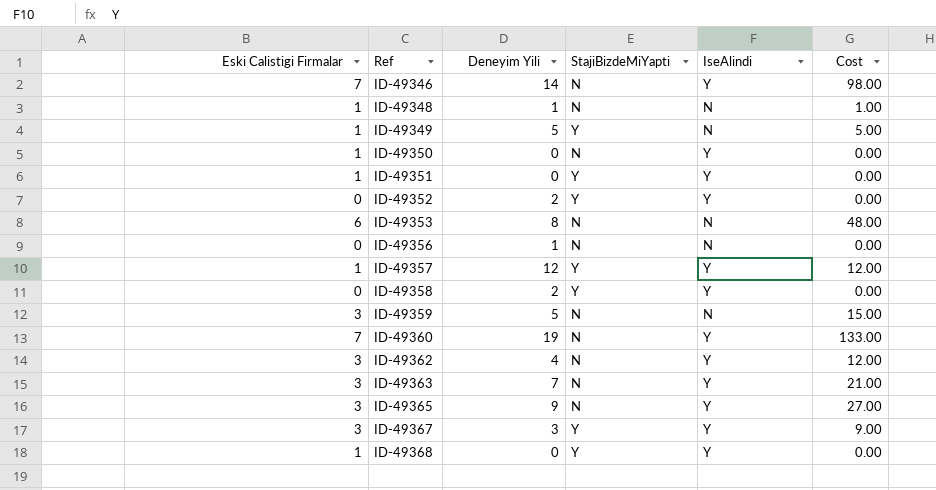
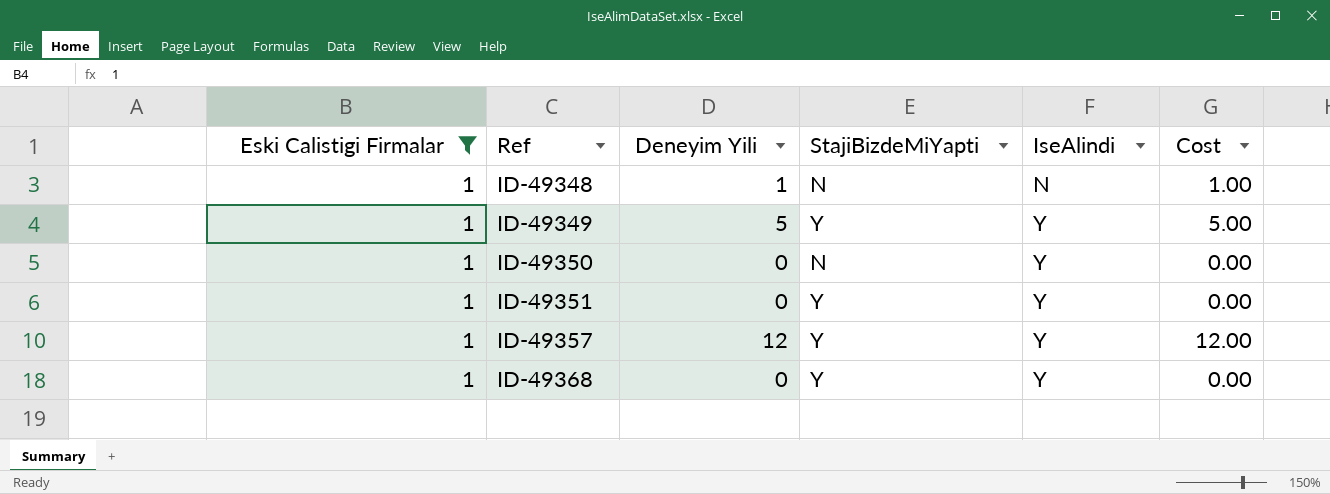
filter: none -> Eski Calistigi Firmalar = 1
ID-49349 | IseAlindi: N -> Y

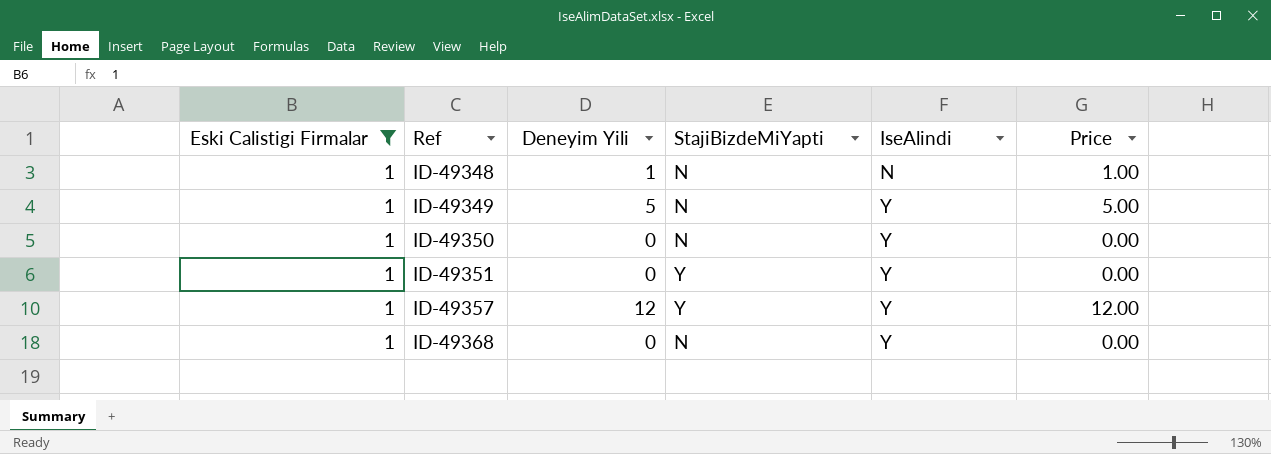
column name: Cost -> Price
ID-49349 | StajiBizdeMiYapti: Y -> N
ID-49368 | StajiBizdeMiYapti: Y -> N

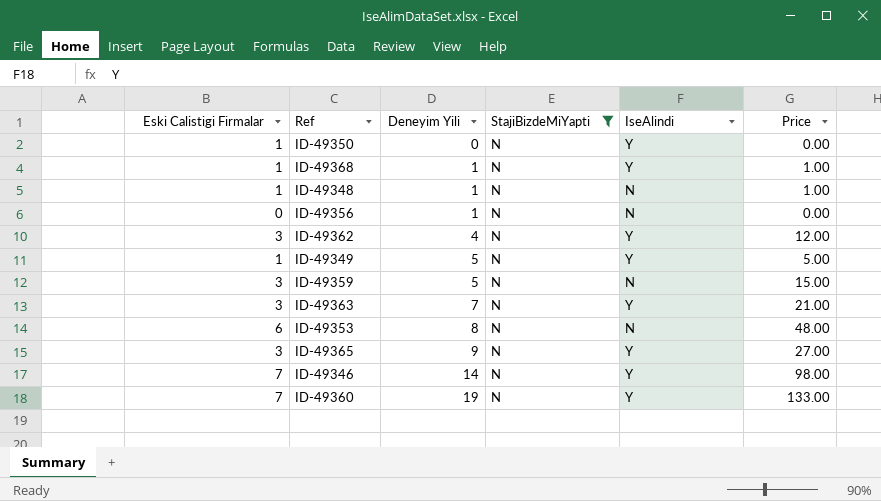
filter: Eski Calistigi Firmalar = 1 -> StajiBizdeMiYapti = N
row order: Ref ascending -> Deneyim Yili ascending
ID-49368 | Deneyim Yili: 0 -> 1
ID-49368 | Price: 0.00 -> 1.00

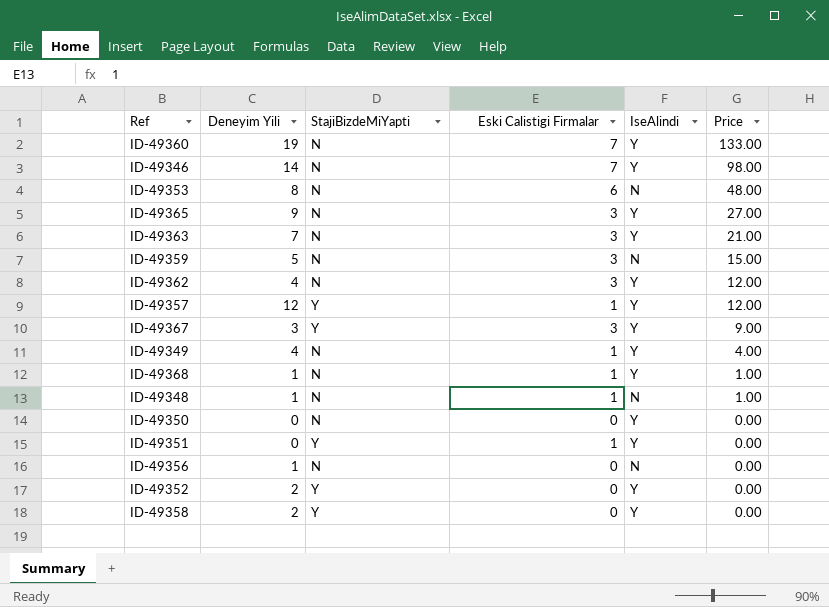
filter: StajiBizdeMiYapti = N -> none
row order: Deneyim Yili ascending -> Price descending
column Eski Calistigi Firmalar | position: 1 -> 4
ID-49349 | Deneyim Yili: 5 -> 4
ID-49349 | Price: 5.00 -> 4.00
ID-49350 | Eski Calistigi Firmalar: 1 -> 0

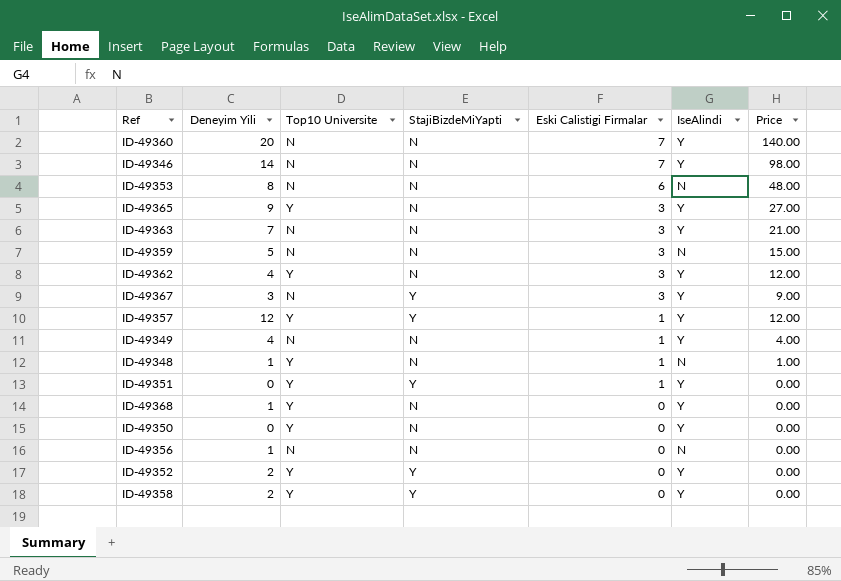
row order: Price descending -> Eski Calistigi Firmalar descending
column Top10 Universite | position: none -> 3
ID-49360 | Deneyim Yili: 19 -> 20
ID-49360 | Price: 133.00 -> 140.00
ID-49368 | Eski Calistigi Firmalar: 1 -> 0
ID-49368 | Price: 1.00 -> 0.00

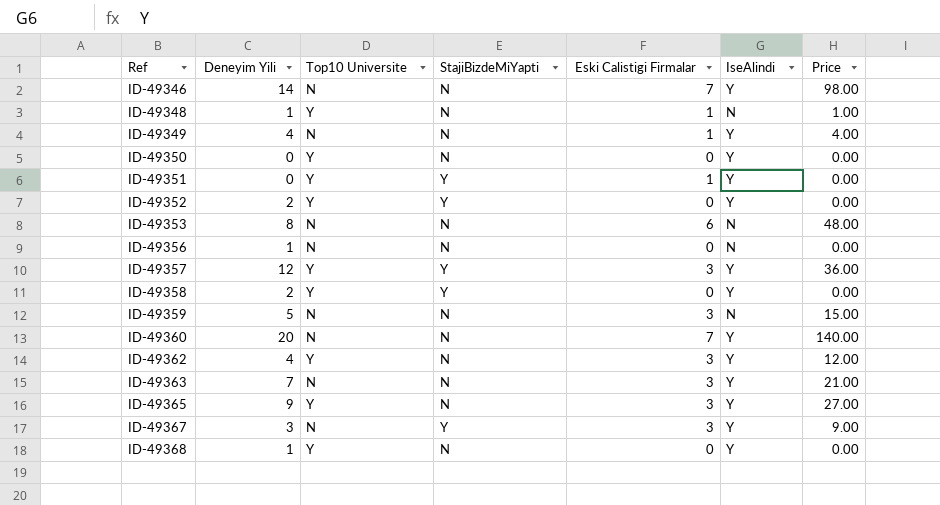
row order: Eski Calistigi Firmalar descending -> Ref ascending
ID-49357 | Eski Calistigi Firmalar: 1 -> 3
ID-49357 | Price: 12.00 -> 36.00

